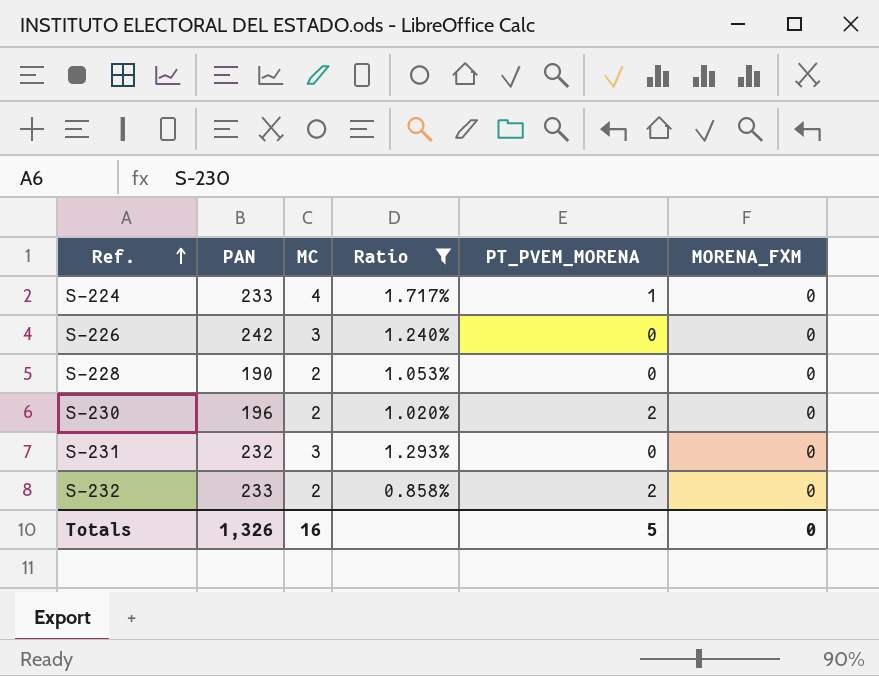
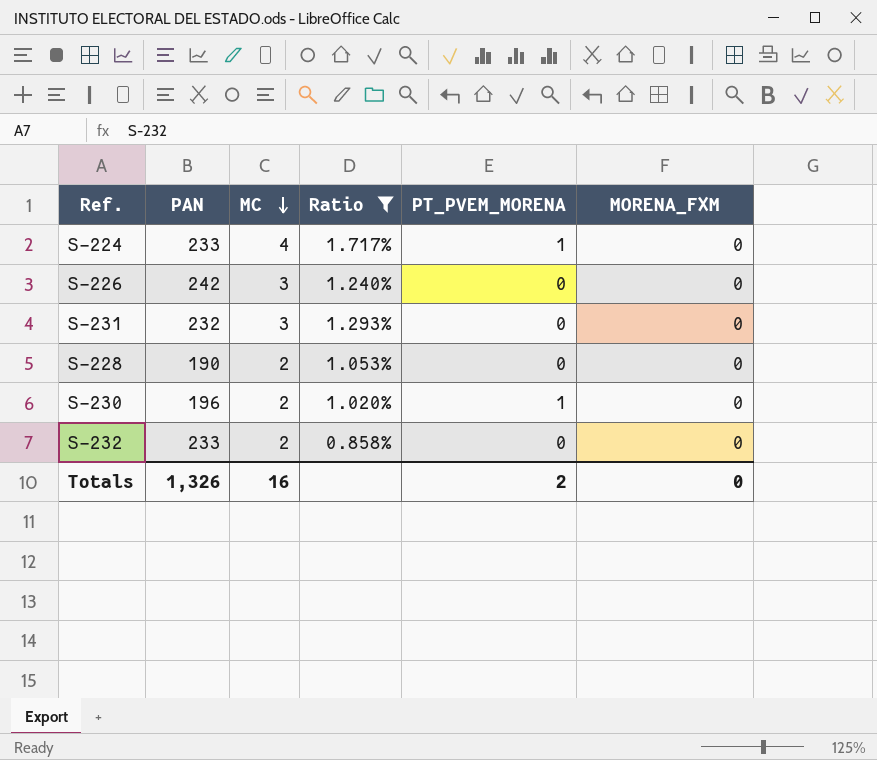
row order: Ref. ascending -> MC descending
S-230 | PT_PVEM_MORENA: 2 -> 1
S-232 | PT_PVEM_MORENA: 2 -> 0
Totals | PT_PVEM_MORENA: 5 -> 2

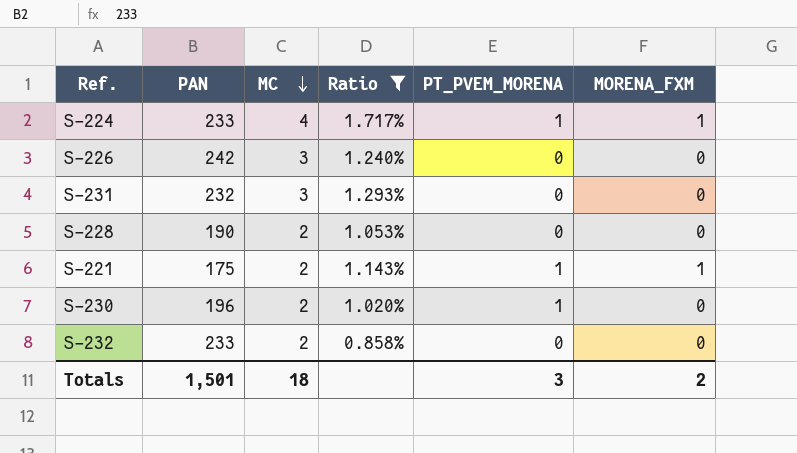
S-224 | MORENA_FXM: 0 -> 1
row S-221: none -> 175 | 2 | 1.143% | 1 | 1
Totals | PAN: 1,326 -> 1,501
Totals | MC: 16 -> 18
Totals | PT_PVEM_MORENA: 2 -> 3
Totals | MORENA_FXM: 0 -> 2

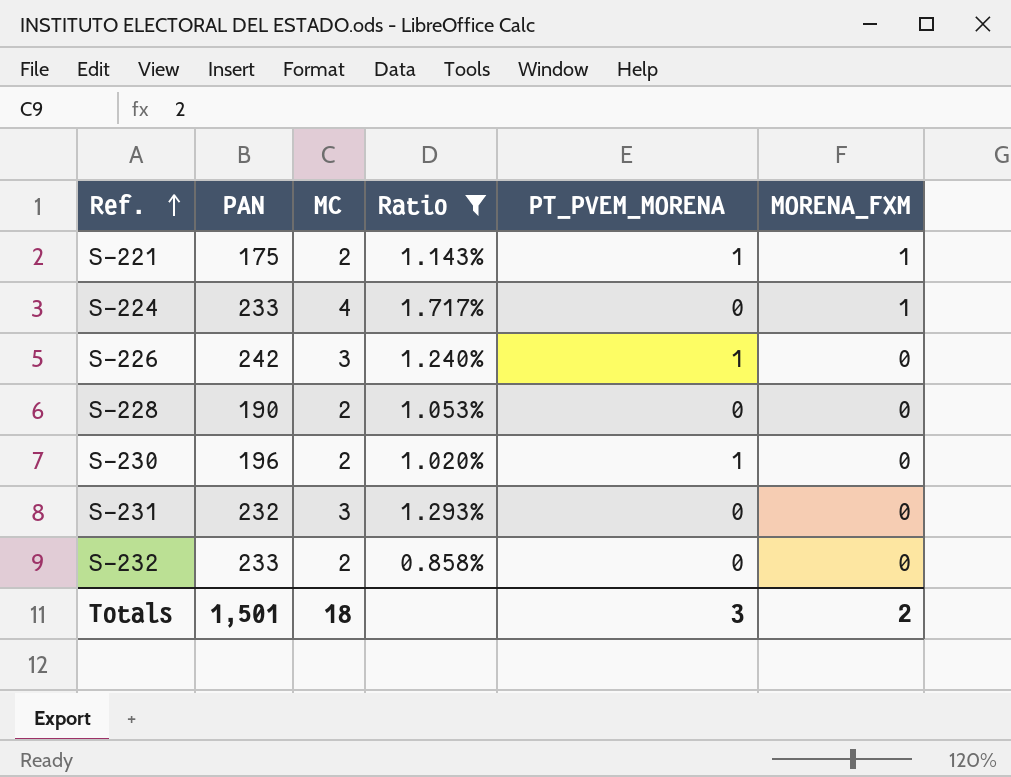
row order: MC descending -> Ref. ascending
S-224 | PT_PVEM_MORENA: 1 -> 0
S-226 | PT_PVEM_MORENA: 0 -> 1

